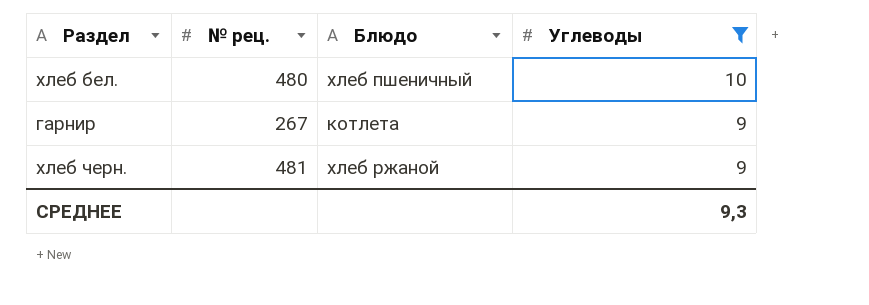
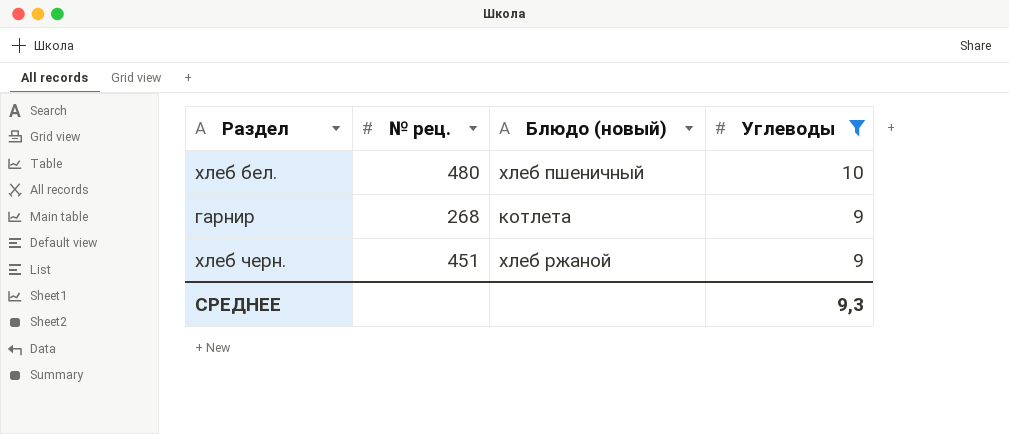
column name: Блюдо -> Блюдо (новый)
гарнир | № рец.: 267 -> 268
хлеб черн. | № рец.: 481 -> 451

